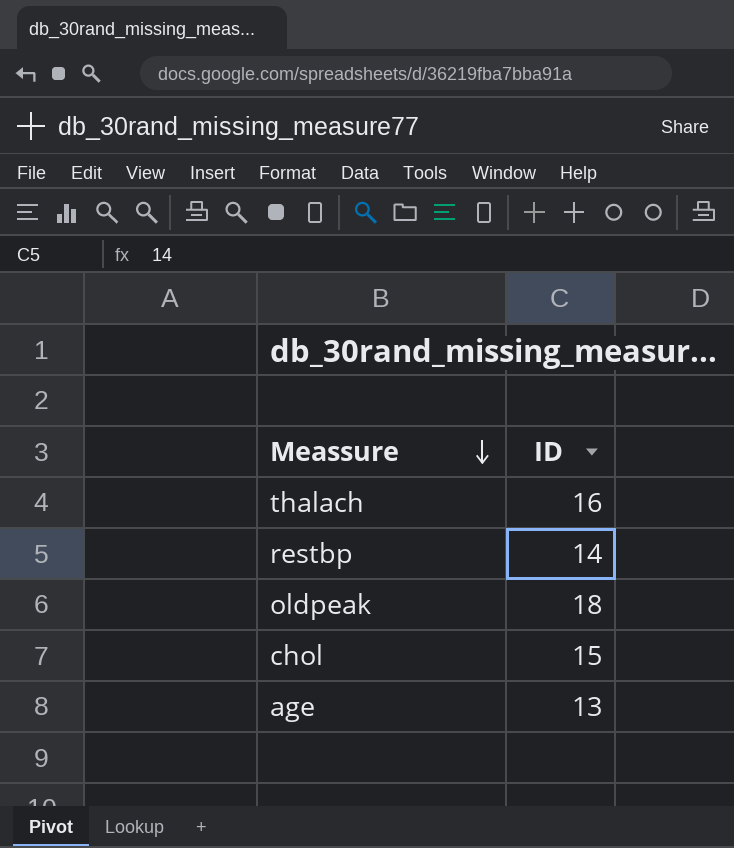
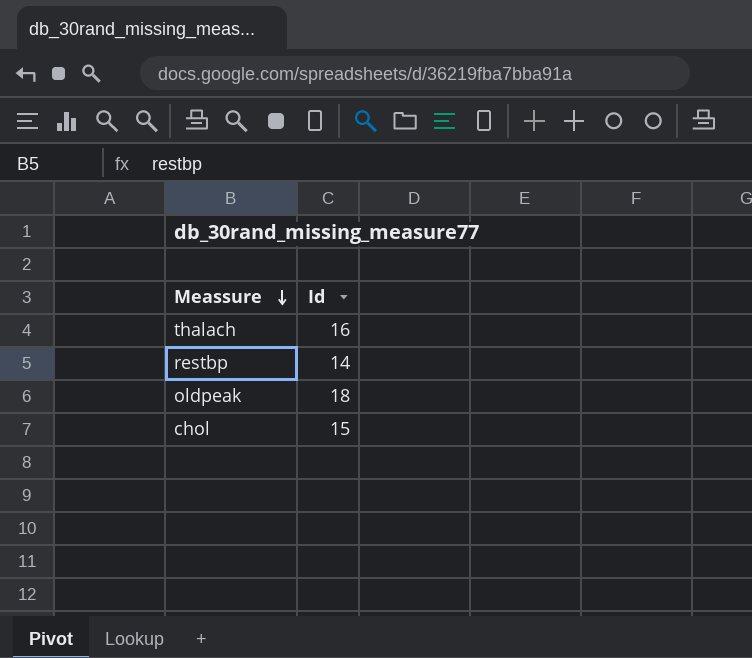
column name: ID -> Id
row age: 13 -> none

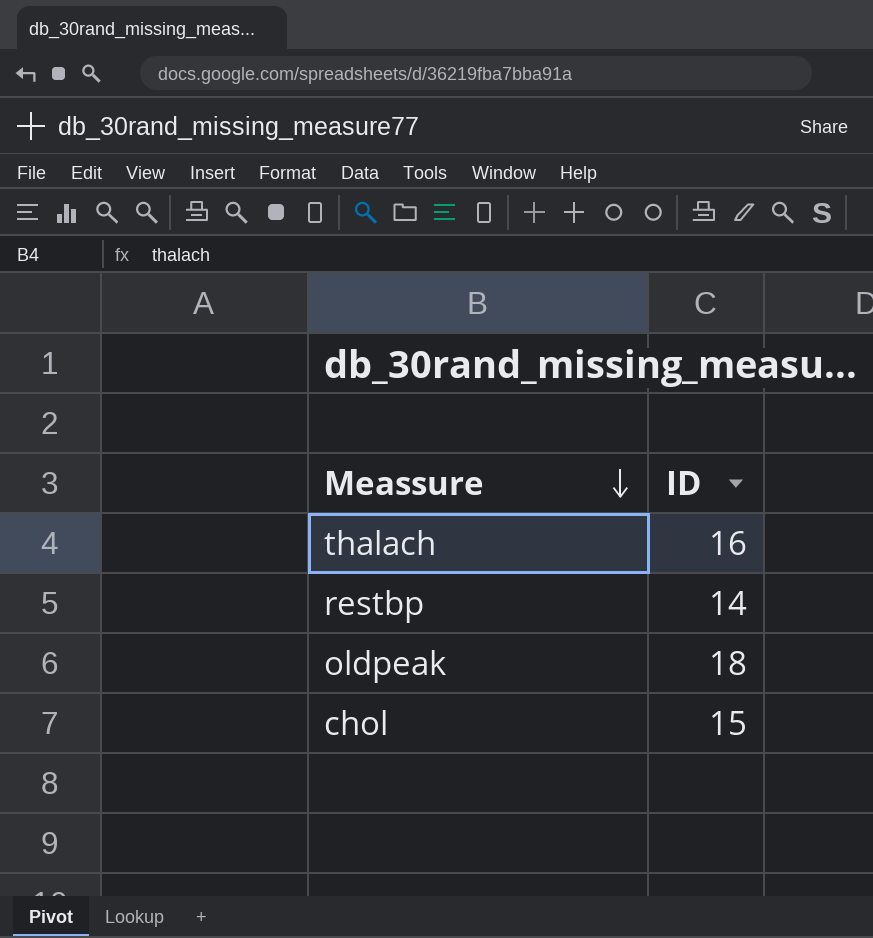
column name: Id -> ID

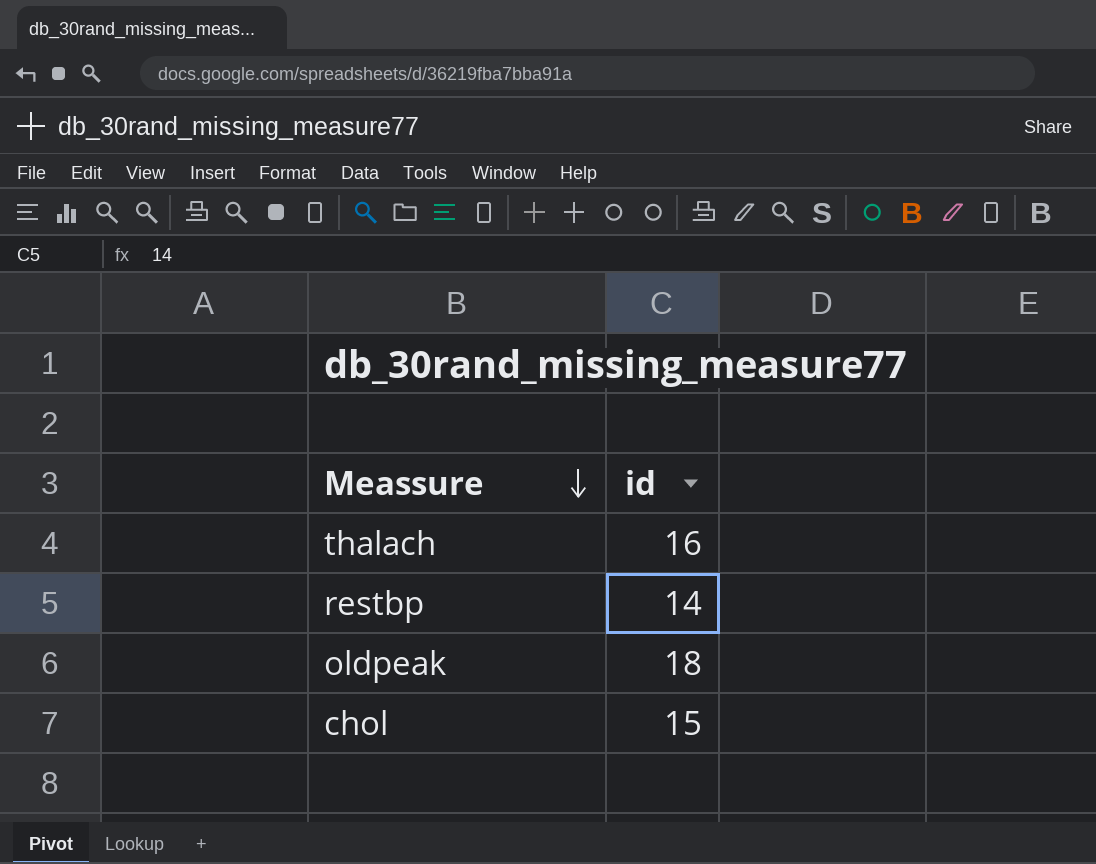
column name: ID -> id

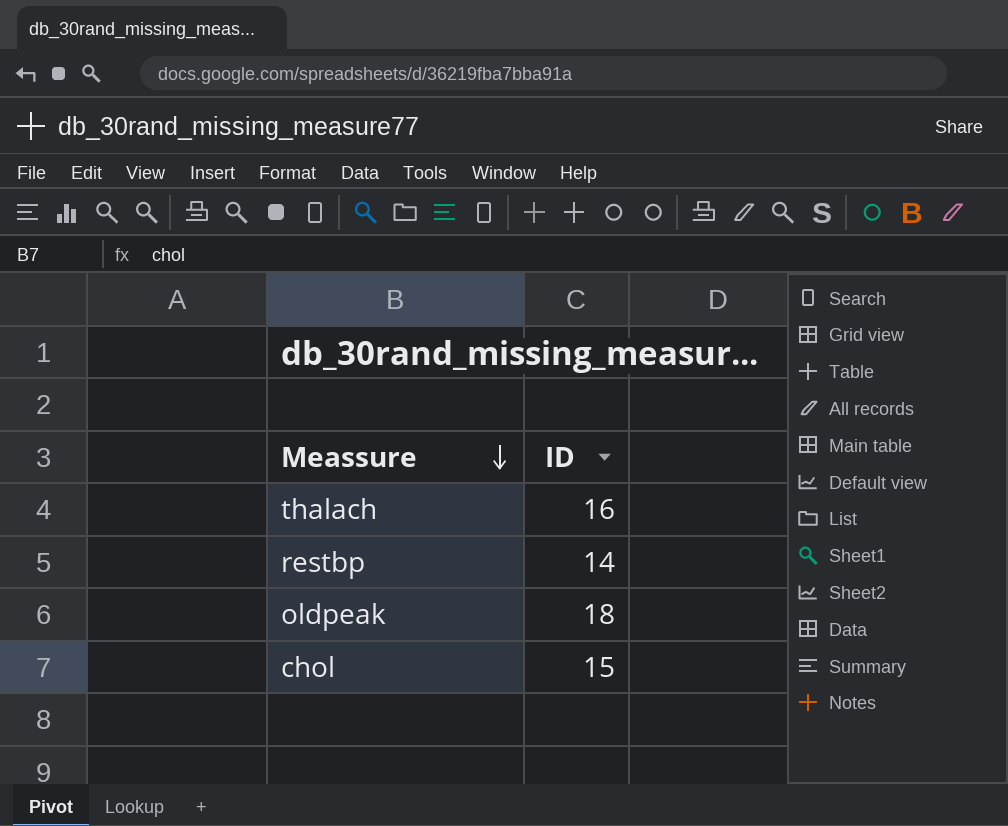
column name: id -> ID

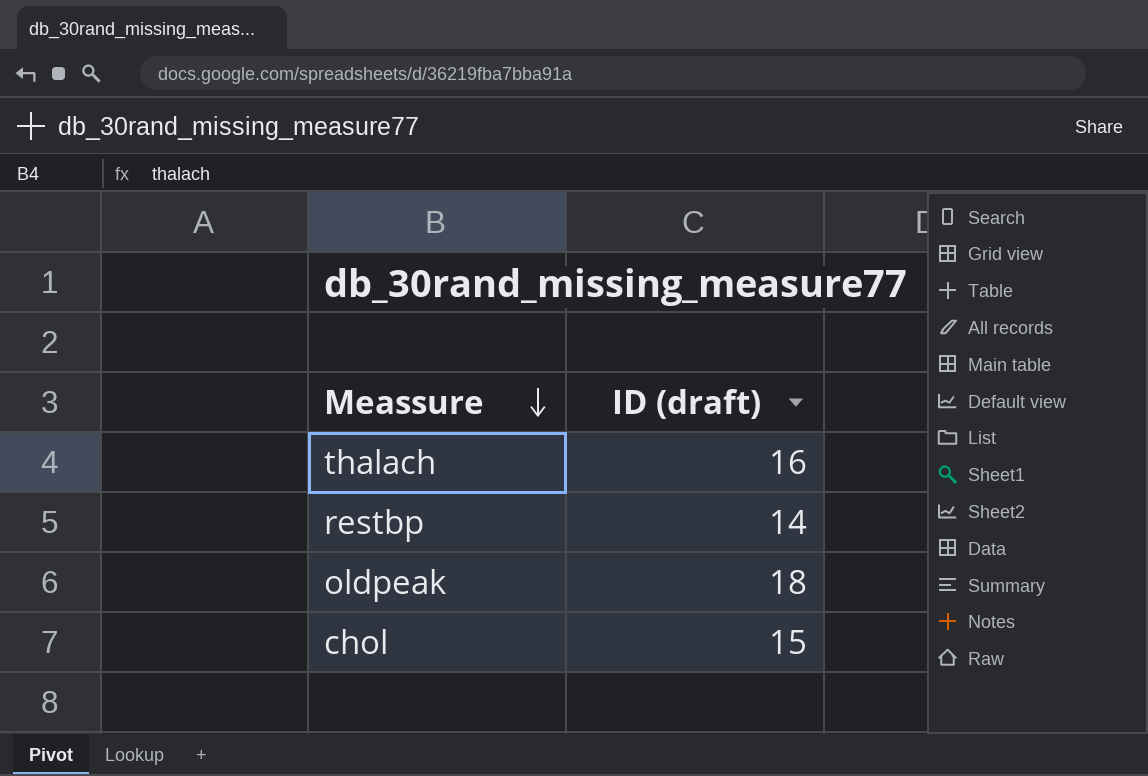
column name: ID -> ID (draft)

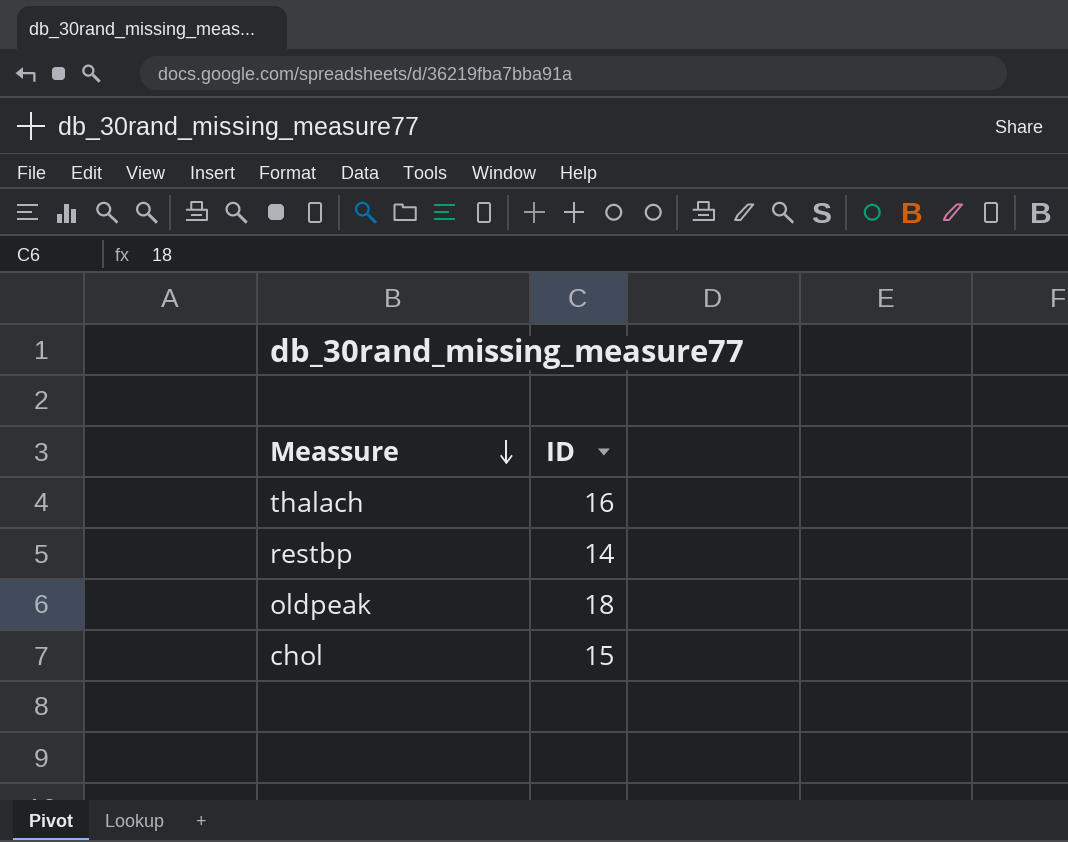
column name: ID (draft) -> ID

